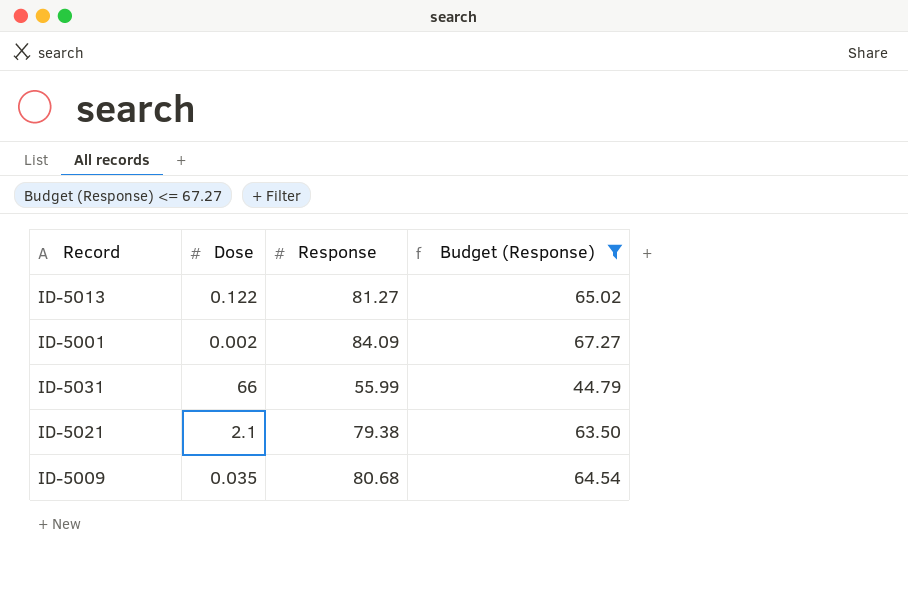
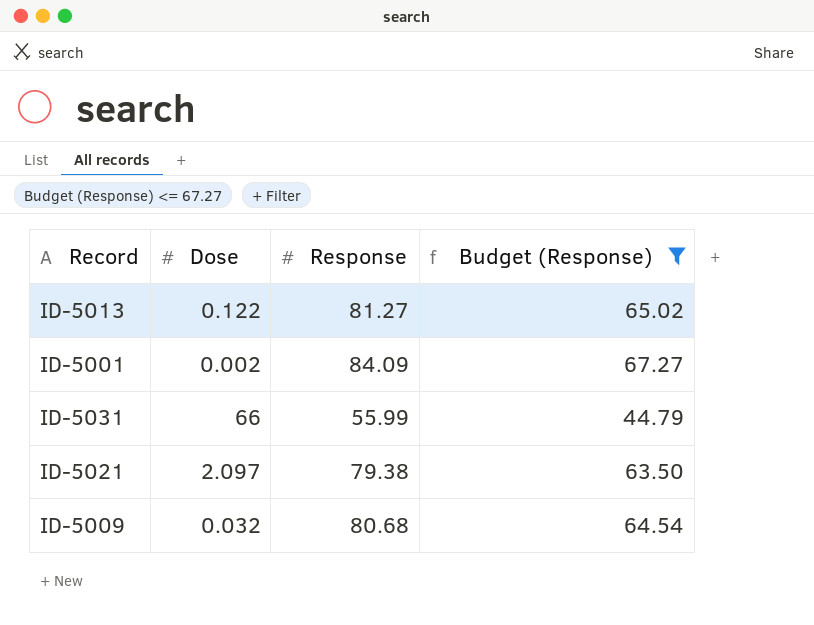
ID-5021 | Dose: 2.1 -> 2.097
ID-5009 | Dose: 0.035 -> 0.032

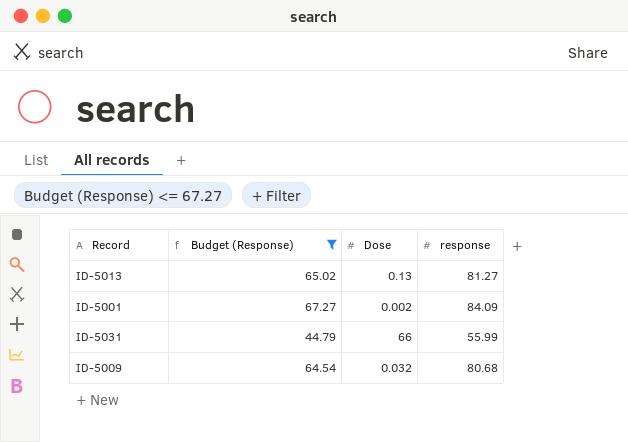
column Budget (Response) | position: 4 -> 2
column name: Response -> response
row ID-5021: 2.097 | 79.38 | 63.50 -> none
ID-5013 | Dose: 0.122 -> 0.13

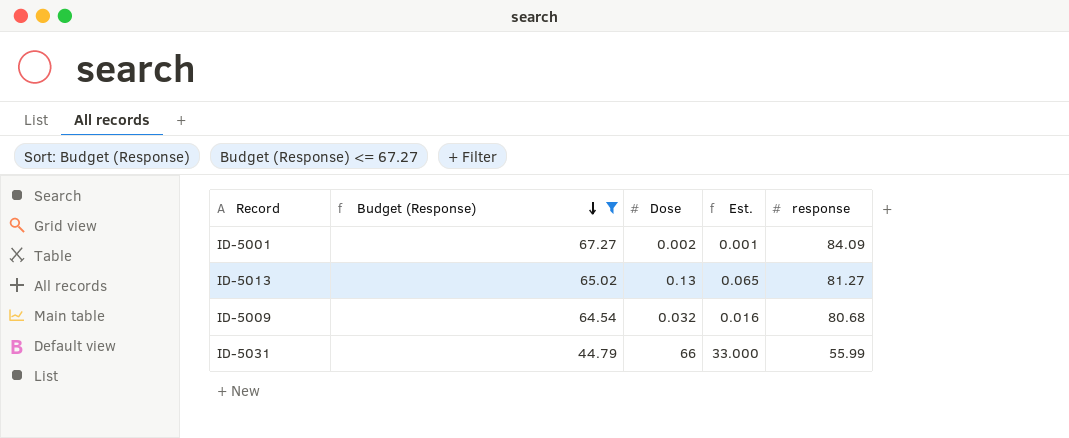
row order: none -> Budget (Response) descending
column Est. | formula: none -> [Dose] * 0.5

